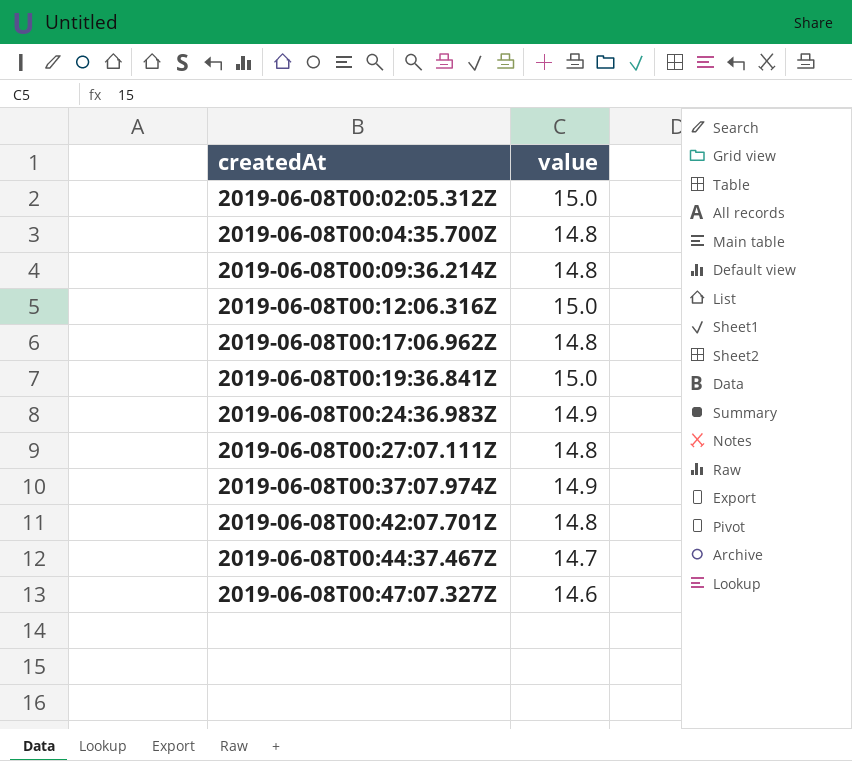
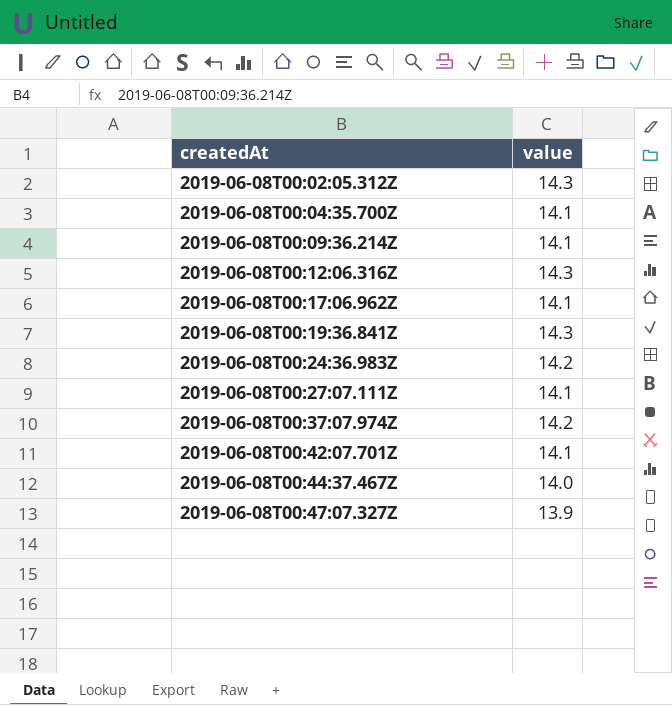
2019-06-08T00:02:05.312Z | value: 15.0 -> 14.3
2019-06-08T00:04:35.700Z | value: 14.8 -> 14.1
2019-06-08T00:09:36.214Z | value: 14.8 -> 14.1
2019-06-08T00:12:06.316Z | value: 15.0 -> 14.3
2019-06-08T00:17:06.962Z | value: 14.8 -> 14.1
2019-06-08T00:19:36.841Z | value: 15.0 -> 14.3
2019-06-08T00:24:36.983Z | value: 14.9 -> 14.2
2019-06-08T00:27:07.111Z | value: 14.8 -> 14.1
2019-06-08T00:37:07.974Z | value: 14.9 -> 14.2
2019-06-08T00:42:07.701Z | value: 14.8 -> 14.1
2019-06-08T00:44:37.467Z | value: 14.7 -> 14.0
2019-06-08T00:47:07.327Z | value: 14.6 -> 13.9

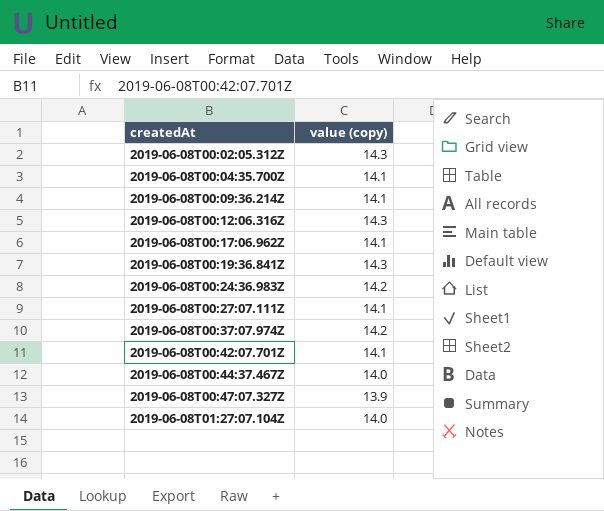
column name: value -> value (copy)
row 2019-06-08T01:27:07.104Z: none -> 14.0

